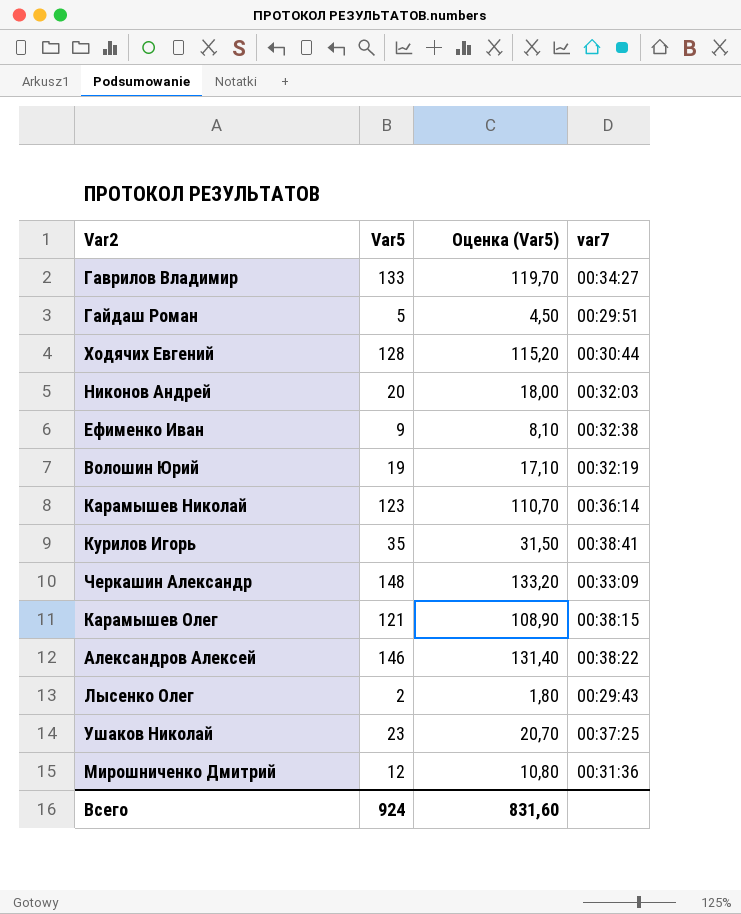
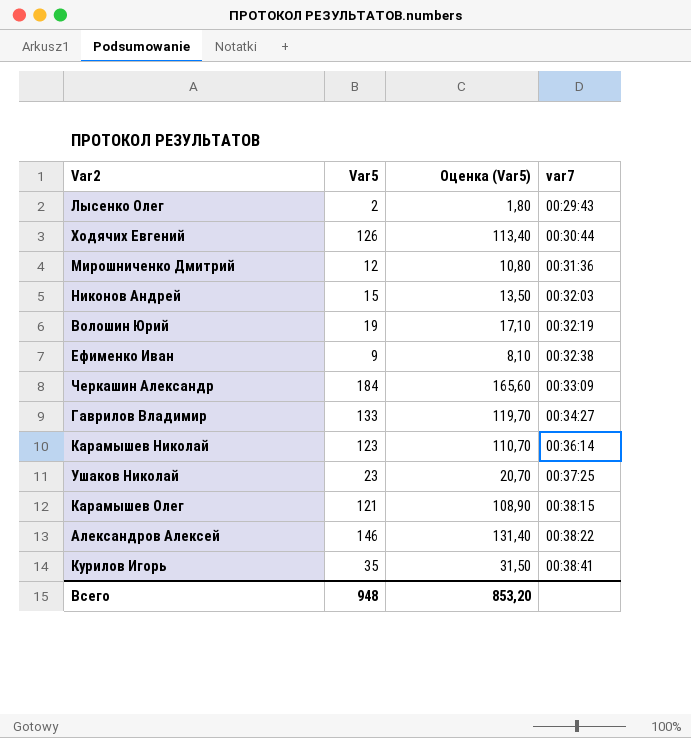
row order: none -> var7 ascending
row Гайдаш Роман: 5 | 4,50 | 00:29:51 -> none
Ходячих Евгений | Var5: 128 -> 126
Ходячих Евгений | Оценка (Var5): 115,20 -> 113,40
Никонов Андрей | Var5: 20 -> 15
Никонов Андрей | Оценка (Var5): 18,00 -> 13,50
Черкашин Александр | Var5: 148 -> 184
Черкашин Александр | Оценка (Var5): 133,20 -> 165,60
Всего | Var5: 924 -> 948
Всего | Оценка (Var5): 831,60 -> 853,20

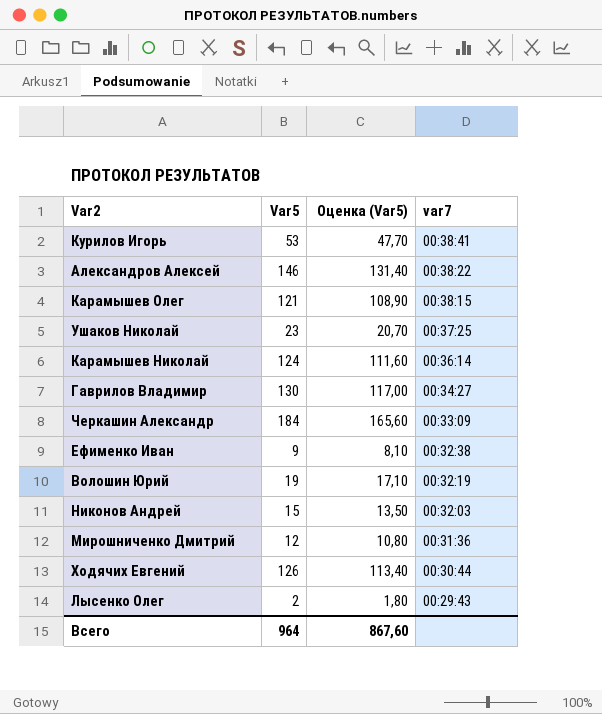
row order: var7 ascending -> var7 descending
Курилов Игорь | Var5: 35 -> 53
Курилов Игорь | Оценка (Var5): 31,50 -> 47,70
Карамышев Николай | Var5: 123 -> 124
Карамышев Николай | Оценка (Var5): 110,70 -> 111,60
Гаврилов Владимир | Var5: 133 -> 130
Гаврилов Владимир | Оценка (Var5): 119,70 -> 117,00
Всего | Var5: 948 -> 964
Всего | Оценка (Var5): 853,20 -> 867,60

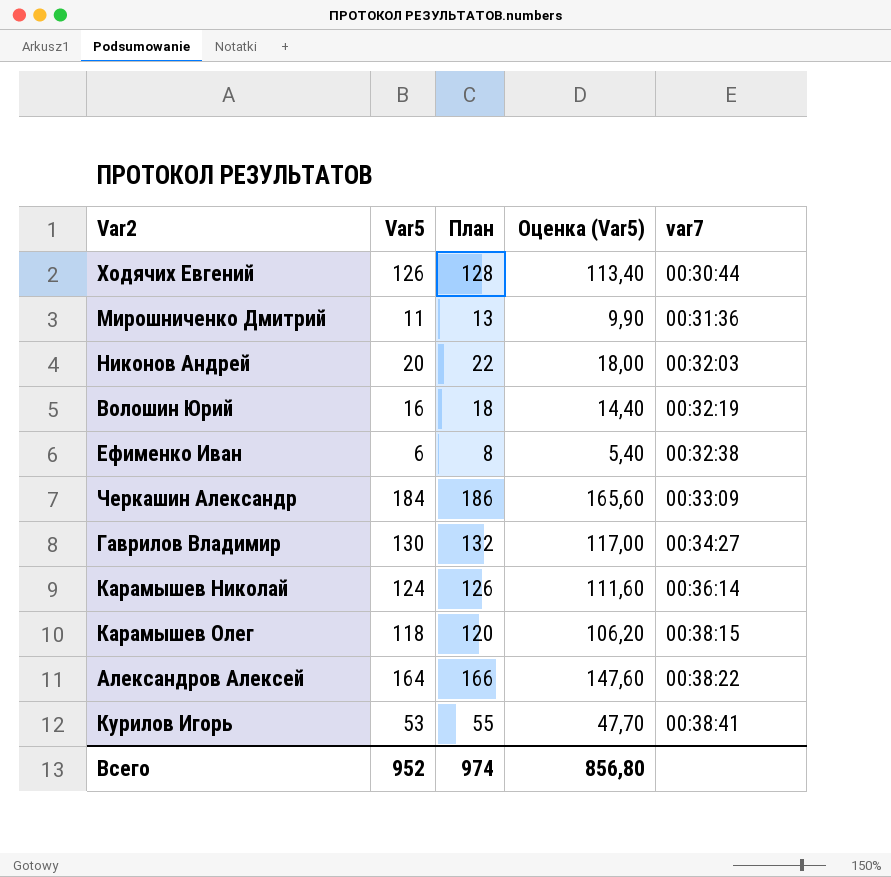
row order: var7 descending -> var7 ascending
column План | formula: none -> [Var5] + 2
row Ушаков Николай: 23 | 20,70 | 00:37:25 -> none
row Лысенко Олег: 2 | 1,80 | 00:29:43 -> none
Мирошниченко Дмитрий | Var5: 12 -> 11
Мирошниченко Дмитрий | Оценка (Var5): 10,80 -> 9,90
Никонов Андрей | Var5: 15 -> 20
Никонов Андрей | Оценка (Var5): 13,50 -> 18,00
Волошин Юрий | Var5: 19 -> 16
Волошин Юрий | Оценка (Var5): 17,10 -> 14,40
Ефименко Иван | Var5: 9 -> 6
Ефименко Иван | Оценка (Var5): 8,10 -> 5,40
Карамышев Олег | Var5: 121 -> 118
Карамышев Олег | Оценка (Var5): 108,90 -> 106,20
Александров Алексей | Var5: 146 -> 164
Александров Алексей | Оценка (Var5): 131,40 -> 147,60
Всего | Var5: 964 -> 952
Всего | Оценка (Var5): 867,60 -> 856,80

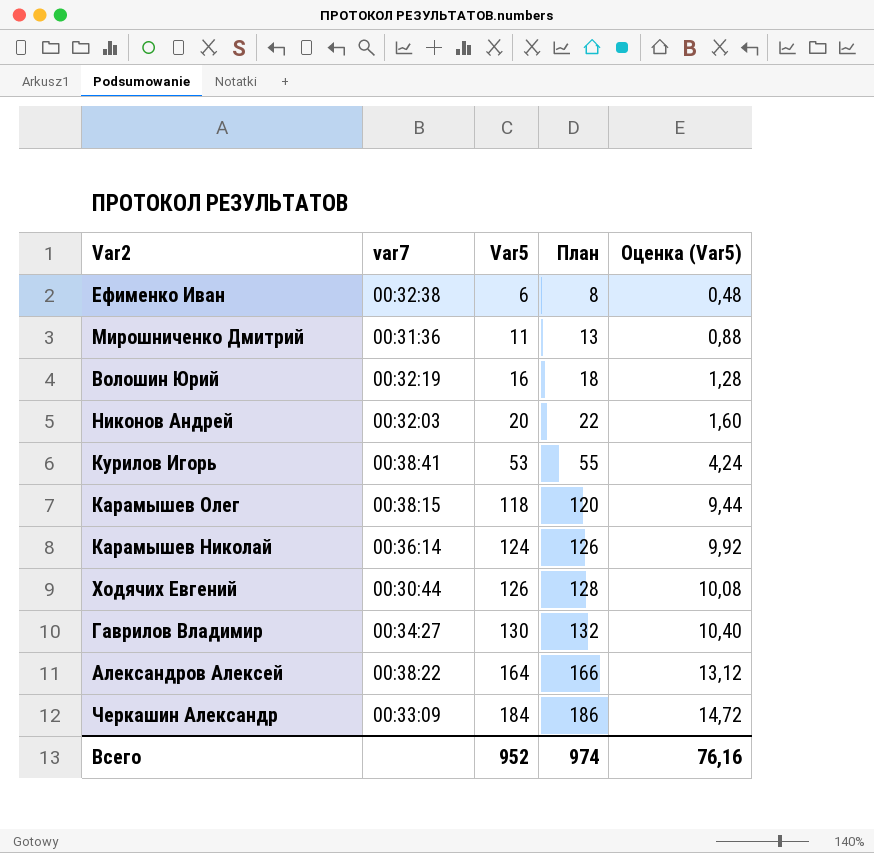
row order: var7 ascending -> Var5 ascending
column var7 | position: 5 -> 2
column Оценка (Var5) | formula: [Var5] * 0,9 -> [Var5] * 0,08
Всего | Оценка (Var5): 856,80 -> 76,16

